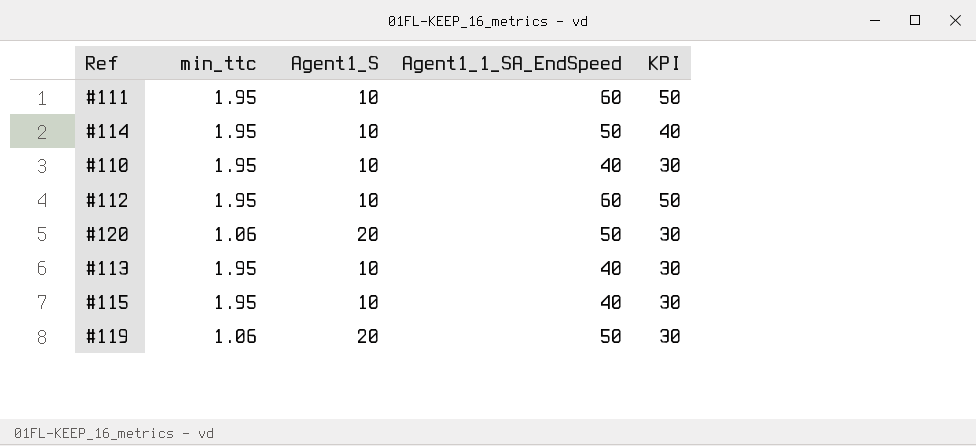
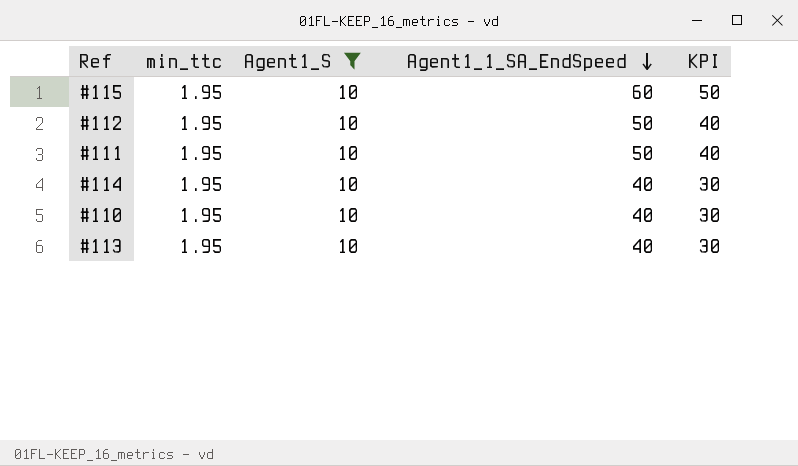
filter: none -> Agent1_S = 10
row order: none -> Agent1_1_SA_EndSpeed descending
#115 | Agent1_1_SA_EndSpeed: 40 -> 60
#115 | KPI: 30 -> 50
#112 | Agent1_1_SA_EndSpeed: 60 -> 50
#112 | KPI: 50 -> 40
#111 | Agent1_1_SA_EndSpeed: 60 -> 50
#111 | KPI: 50 -> 40
#114 | Agent1_1_SA_EndSpeed: 50 -> 40
#114 | KPI: 40 -> 30

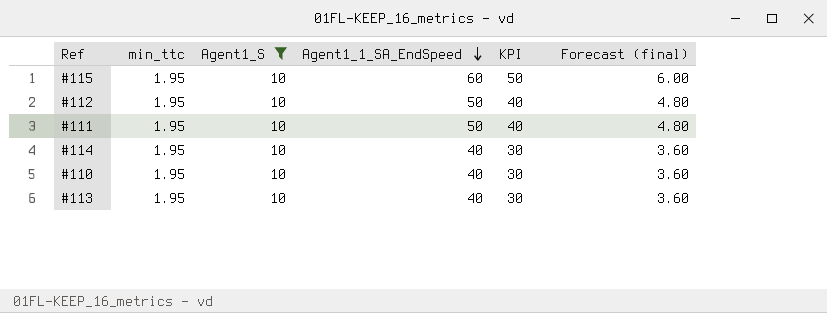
column Forecast (final) | formula: none -> [KPI] * 0.12

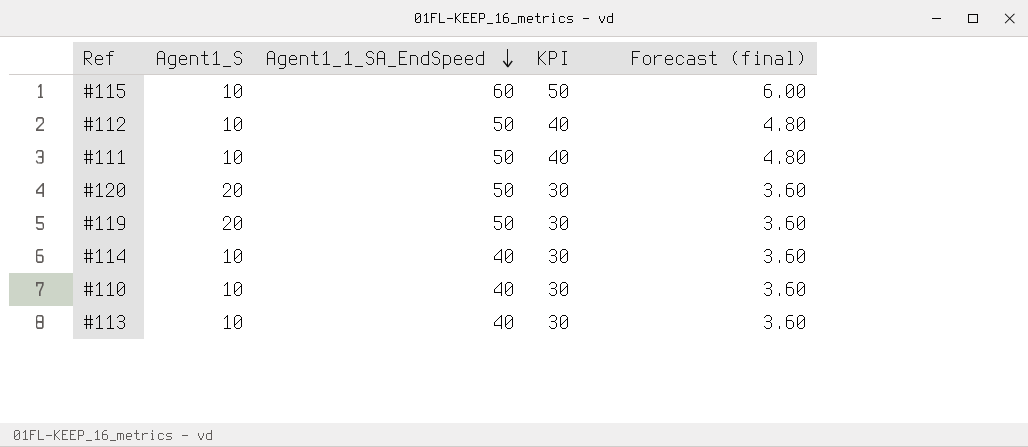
filter: Agent1_S = 10 -> none
column min_ttc | position: 2 -> none

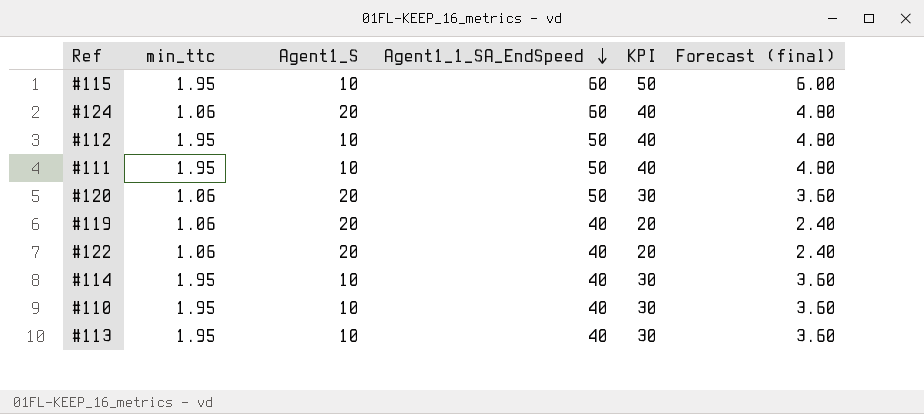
column min_ttc | position: none -> 2
row #124: none -> 1.06 | 20 | 60 | 40 | 4.80
#119 | Agent1_1_SA_EndSpeed: 50 -> 40
#119 | KPI: 30 -> 20
#119 | Forecast (final): 3.60 -> 2.40
row #122: none -> 1.06 | 20 | 40 | 20 | 2.40

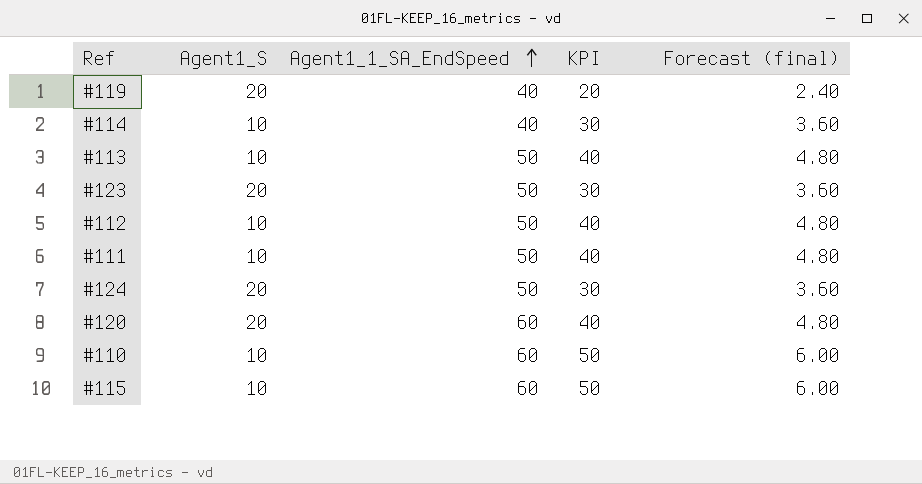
row order: Agent1_1_SA_EndSpeed descending -> Agent1_1_SA_EndSpeed ascending
column min_ttc | position: 2 -> none
row #122: 1.06 | 20 | 40 | 20 | 2.40 -> none
#113 | Agent1_1_SA_EndSpeed: 40 -> 50
#113 | KPI: 30 -> 40
#113 | Forecast (final): 3.60 -> 4.80
row #123: none -> 20 | 50 | 30 | 3.60
#124 | Agent1_1_SA_EndSpeed: 60 -> 50
#124 | KPI: 40 -> 30
#124 | Forecast (final): 4.80 -> 3.60
#120 | Agent1_1_SA_EndSpeed: 50 -> 60
#120 | KPI: 30 -> 40
#120 | Forecast (final): 3.60 -> 4.80
#110 | Agent1_1_SA_EndSpeed: 40 -> 60
#110 | KPI: 30 -> 50
#110 | Forecast (final): 3.60 -> 6.00

